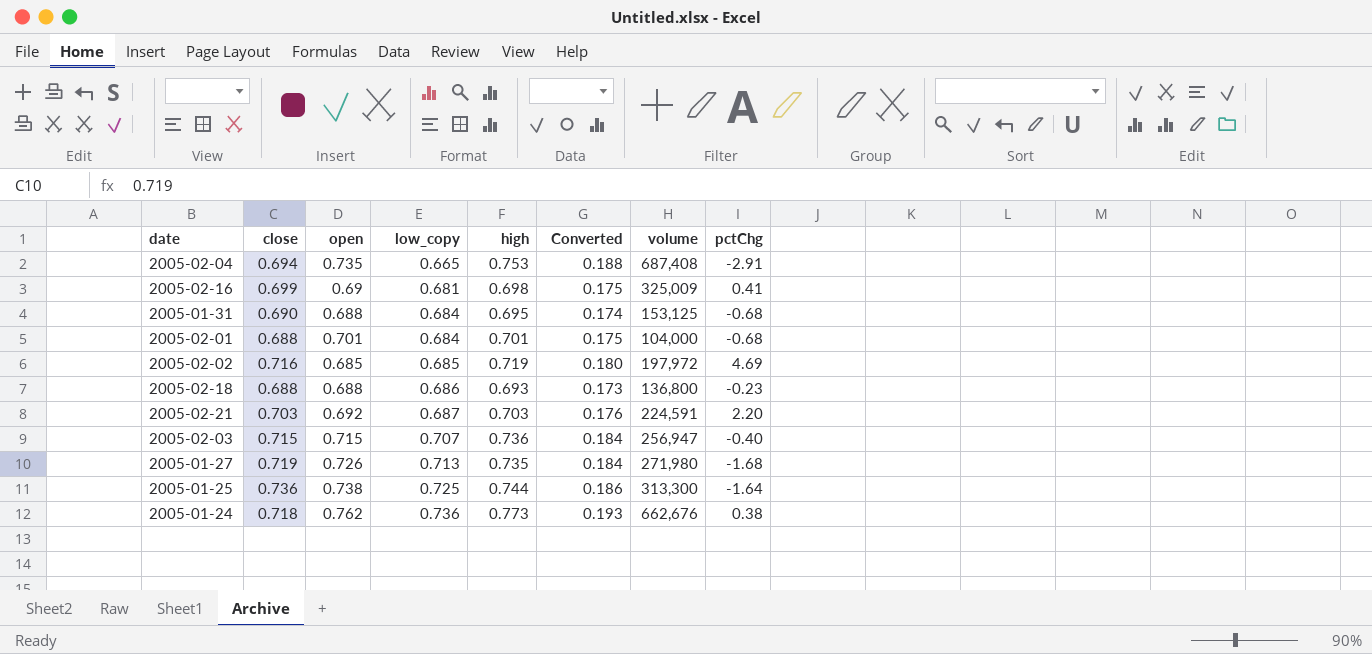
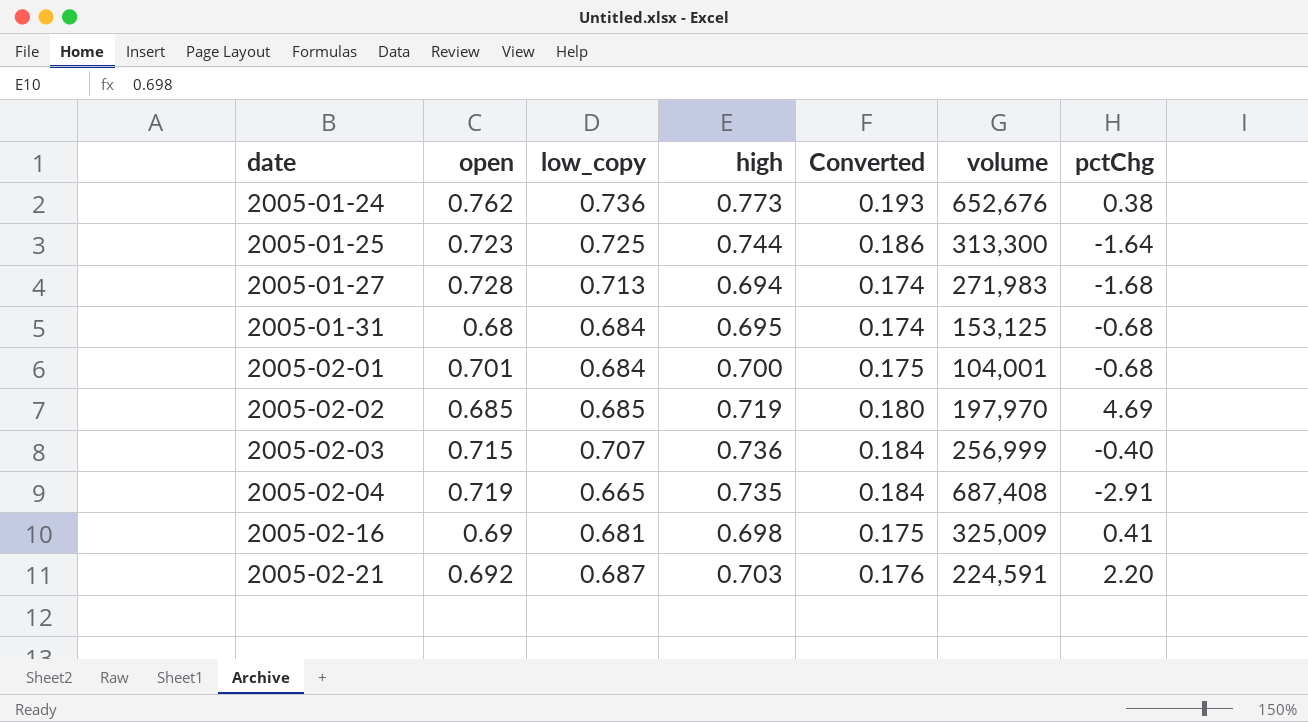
row order: low_copy ascending -> date ascending
column close | position: 2 -> none
row 2005-02-18: 0.688 | 0.688 | 0.686 | 0.693 | 0.173 | 136,800 | -0.23 -> none
2005-01-24 | volume: 662,676 -> 652,676
2005-01-25 | open: 0.738 -> 0.723
2005-01-27 | open: 0.726 -> 0.728
2005-01-27 | high: 0.735 -> 0.694
2005-01-27 | Converted: 0.184 -> 0.174
2005-01-27 | volume: 271,980 -> 271,983
2005-01-31 | open: 0.688 -> 0.68
2005-02-01 | high: 0.701 -> 0.700
2005-02-01 | volume: 104,000 -> 104,001
2005-02-02 | volume: 197,972 -> 197,970
2005-02-03 | volume: 256,947 -> 256,999
2005-02-04 | open: 0.735 -> 0.719
2005-02-04 | high: 0.753 -> 0.735
2005-02-04 | Converted: 0.188 -> 0.184

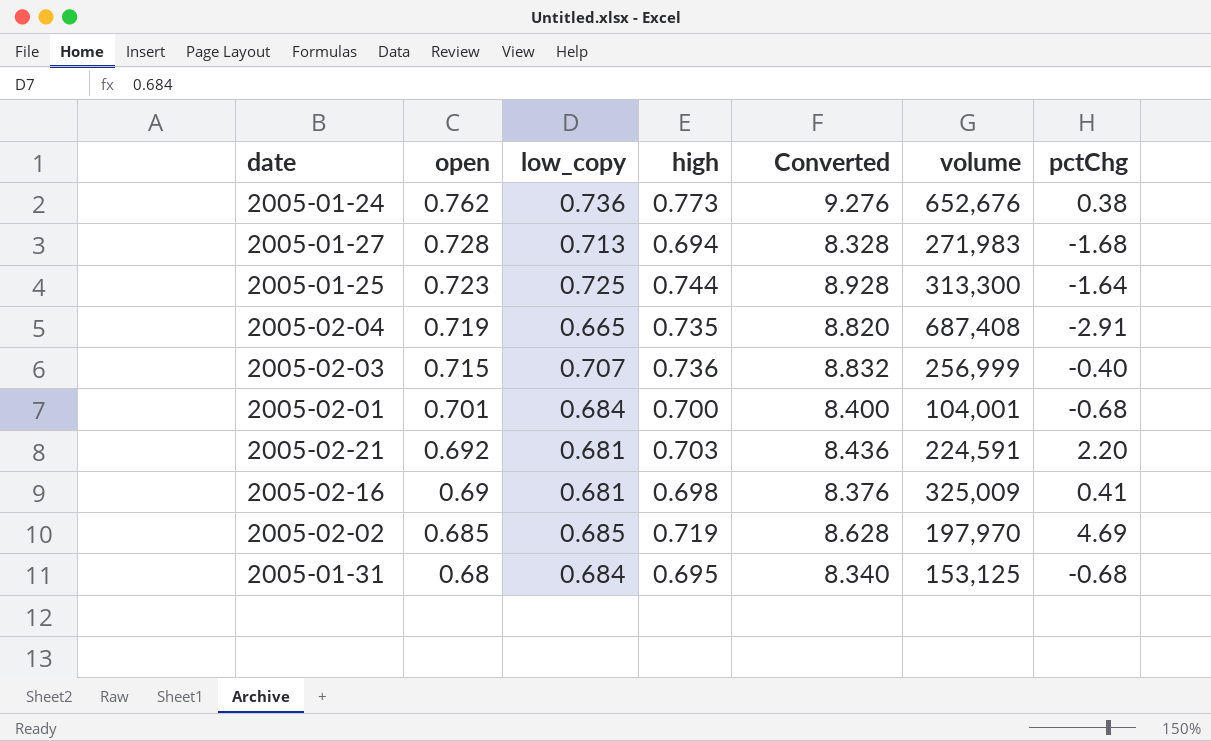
row order: date ascending -> open descending
column Converted | formula: [high] * 0.25 -> [high] * 12
2005-02-21 | low_copy: 0.687 -> 0.681

